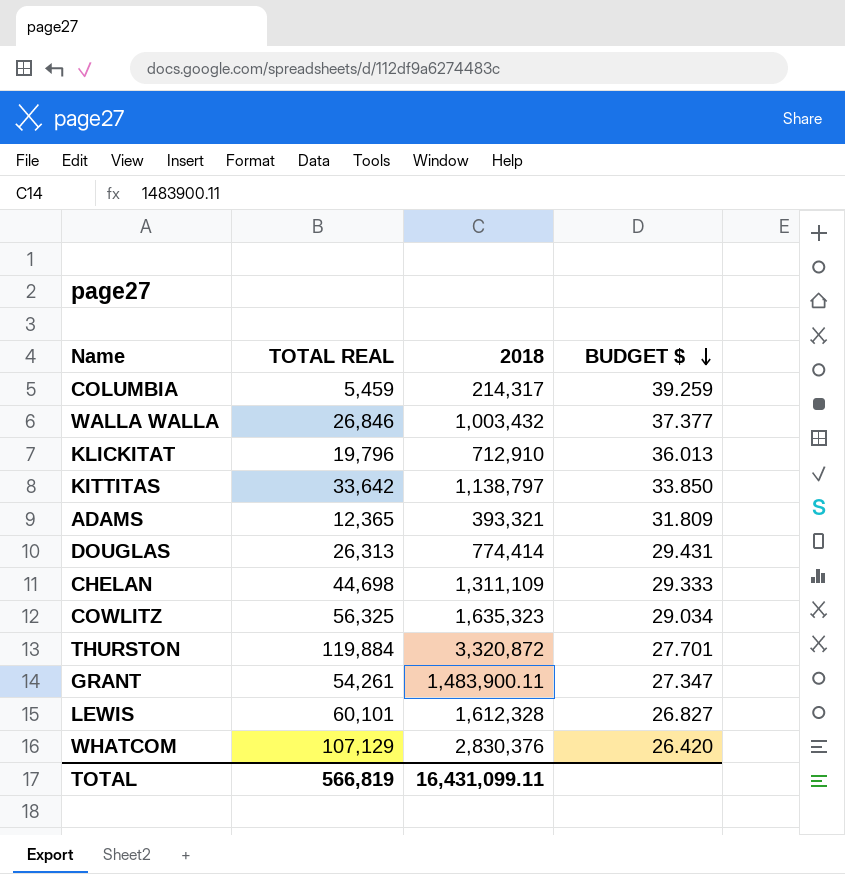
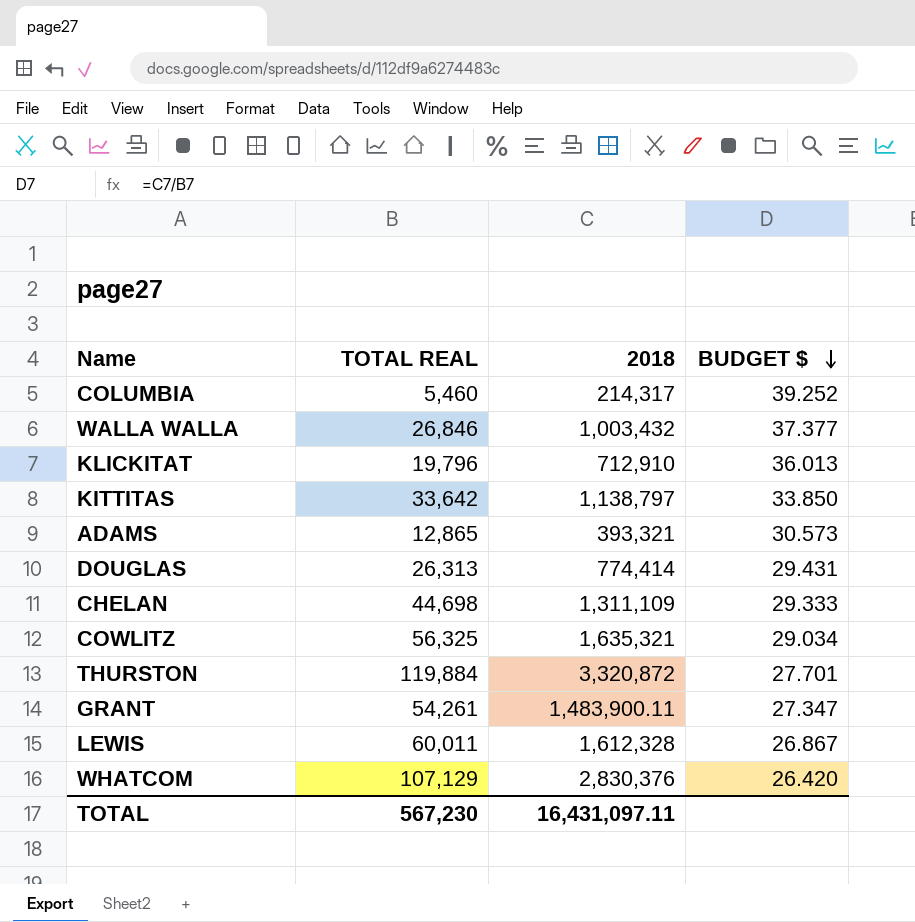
COLUMBIA | TOTAL REAL: 5,459 -> 5,460
COLUMBIA | BUDGET $: 39.259 -> 39.252
ADAMS | TOTAL REAL: 12,365 -> 12,865
ADAMS | BUDGET $: 31.809 -> 30.573
COWLITZ | 2018: 1,635,323 -> 1,635,321
LEWIS | TOTAL REAL: 60,101 -> 60,011
LEWIS | BUDGET $: 26.827 -> 26.867
TOTAL | TOTAL REAL: 566,819 -> 567,230
TOTAL | 2018: 16,431,099.11 -> 16,431,097.11

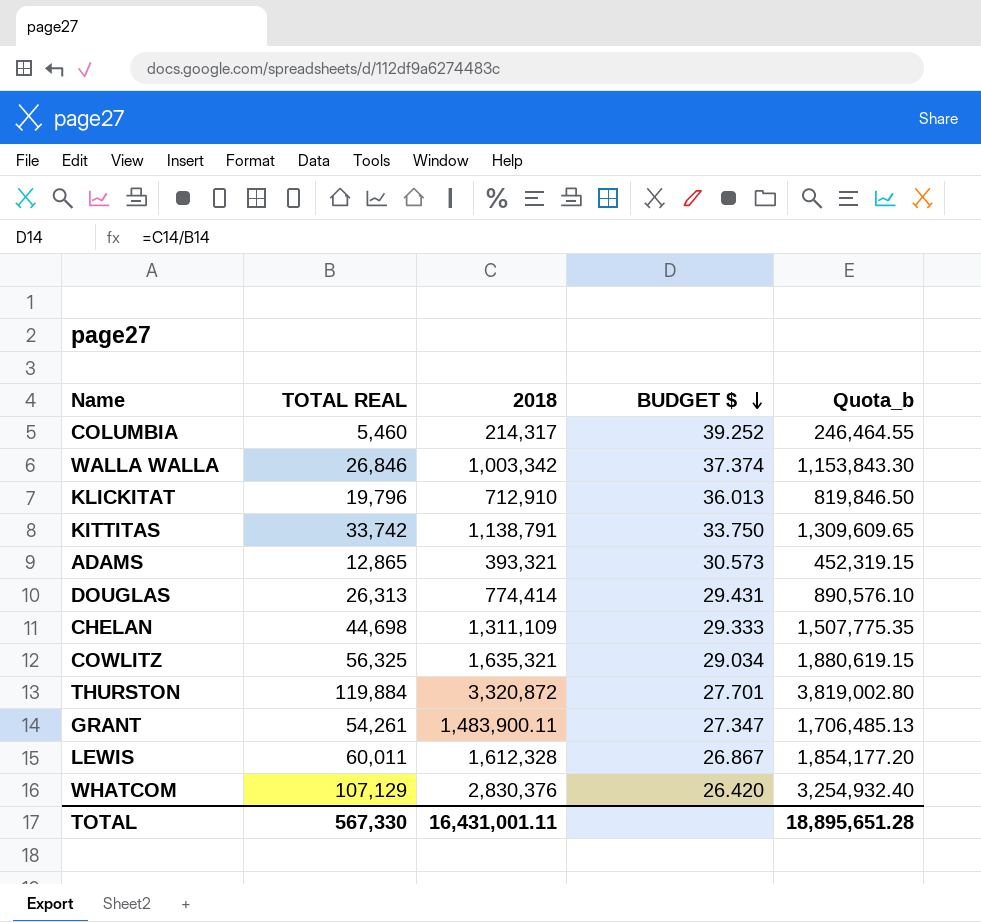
column Quota_b | formula: none -> [2018] * 1.15
WALLA WALLA | 2018: 1,003,432 -> 1,003,342
WALLA WALLA | BUDGET $: 37.377 -> 37.374
KITTITAS | TOTAL REAL: 33,642 -> 33,742
KITTITAS | 2018: 1,138,797 -> 1,138,791
KITTITAS | BUDGET $: 33.850 -> 33.750
TOTAL | TOTAL REAL: 567,230 -> 567,330
TOTAL | 2018: 16,431,097.11 -> 16,431,001.11

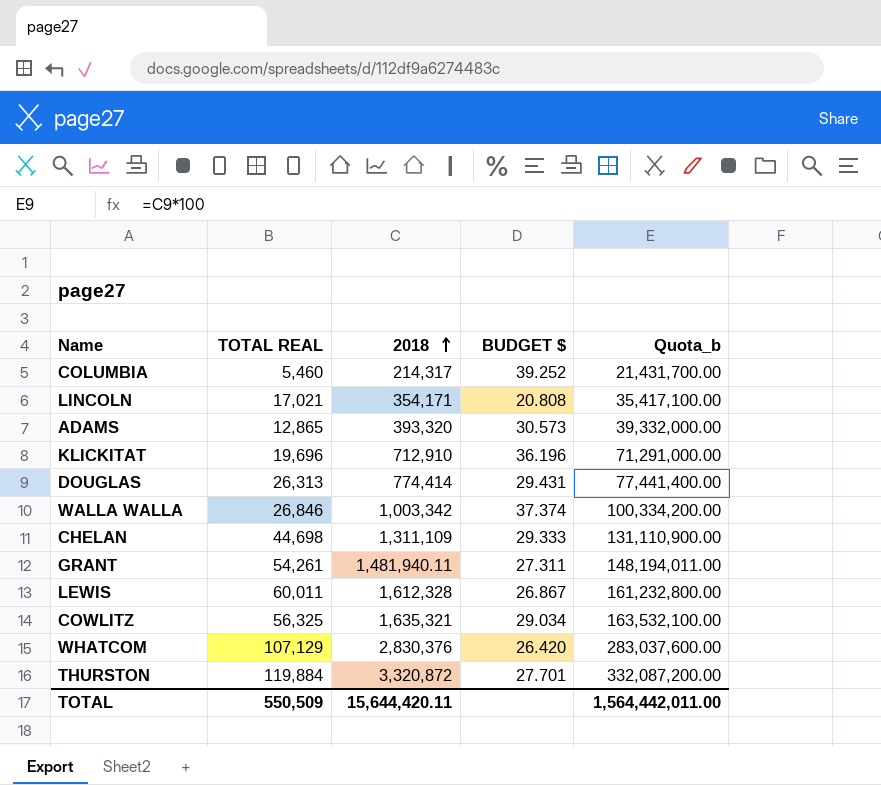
row order: BUDGET $ descending -> 2018 ascending
column Quota_b | formula: [2018] * 1.15 -> [2018] * 100
row KITTITAS: 33,742 | 1,138,791 | 33.750 | 1,309,609.65 -> none
row LINCOLN: none -> 17,021 | 354,171 | 20.808 | 35,417,100.00
ADAMS | 2018: 393,321 -> 393,320
KLICKITAT | TOTAL REAL: 19,796 -> 19,696
KLICKITAT | BUDGET $: 36.013 -> 36.196
GRANT | 2018: 1,483,900.11 -> 1,481,940.11
GRANT | BUDGET $: 27.347 -> 27.311
TOTAL | TOTAL REAL: 567,330 -> 550,509
TOTAL | 2018: 16,431,001.11 -> 15,644,420.11
TOTAL | Quota_b: 18,895,651.28 -> 1,564,442,011.00

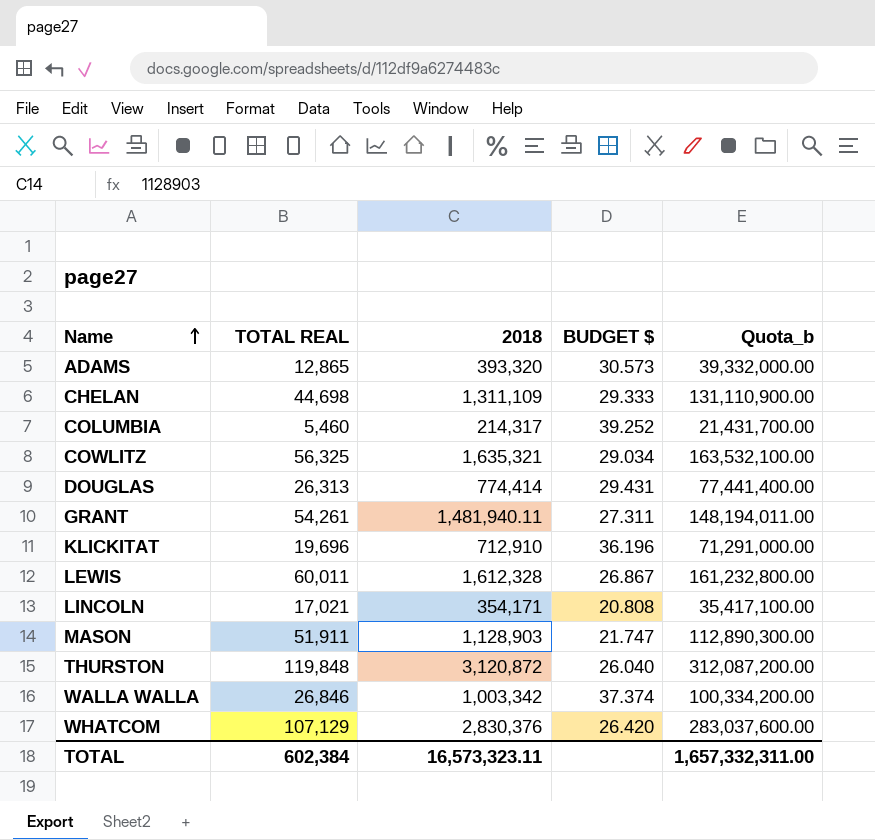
row order: 2018 ascending -> Name ascending
row MASON: none -> 51,911 | 1,128,903 | 21.747 | 112,890,300.00
THURSTON | TOTAL REAL: 119,884 -> 119,848
THURSTON | 2018: 3,320,872 -> 3,120,872
THURSTON | BUDGET $: 27.701 -> 26.040
THURSTON | Quota_b: 332,087,200.00 -> 312,087,200.00
TOTAL | TOTAL REAL: 550,509 -> 602,384
TOTAL | 2018: 15,644,420.11 -> 16,573,323.11
TOTAL | Quota_b: 1,564,442,011.00 -> 1,657,332,311.00

